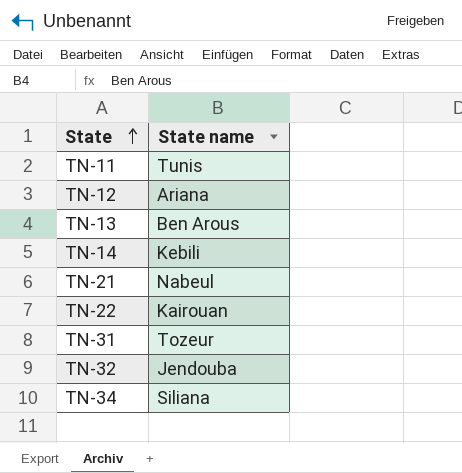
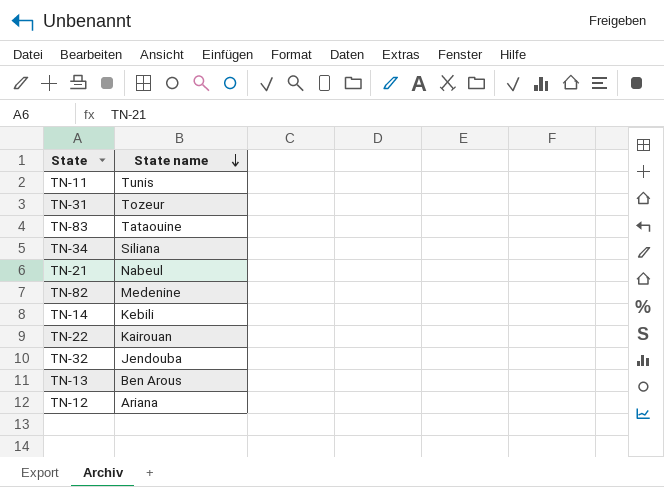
row order: State ascending -> State name descending
row TN-83: none -> Tataouine
row TN-82: none -> Medenine

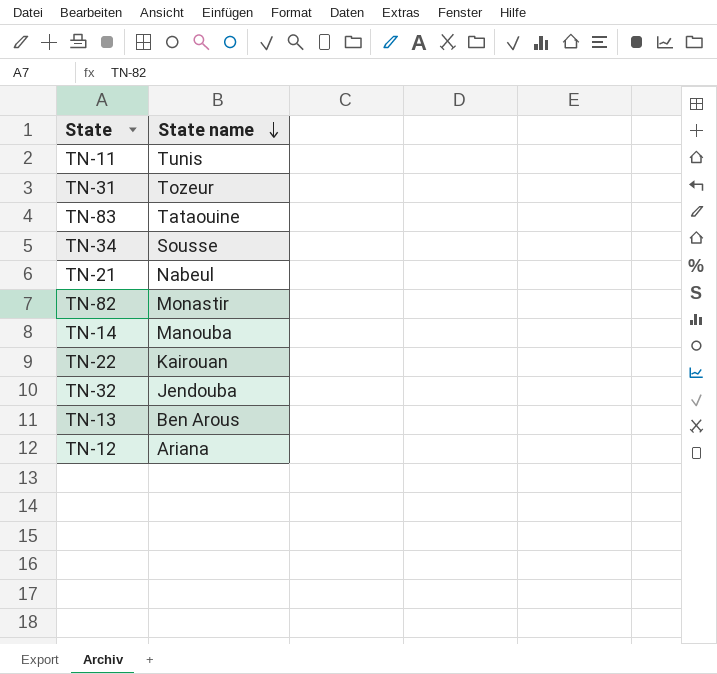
TN-34 | State name: Siliana -> Sousse
TN-82 | State name: Medenine -> Monastir
TN-14 | State name: Kebili -> Manouba

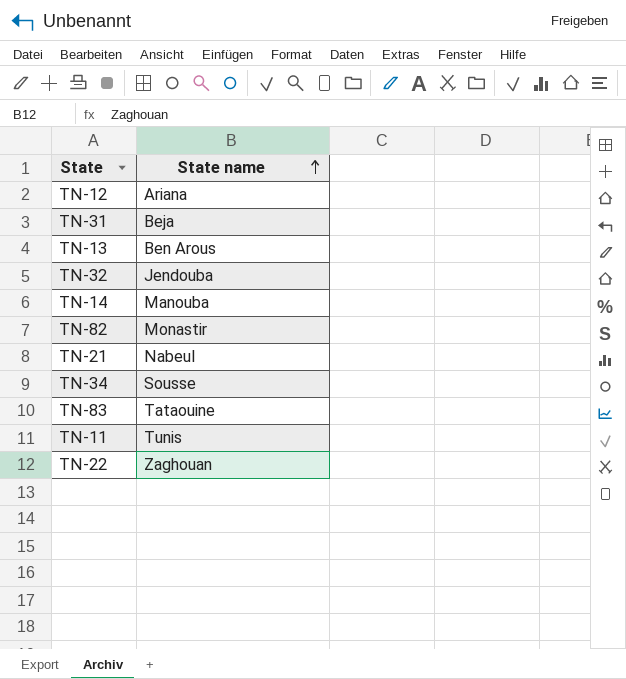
row order: State name descending -> State name ascending
TN-31 | State name: Tozeur -> Beja
TN-22 | State name: Kairouan -> Zaghouan

